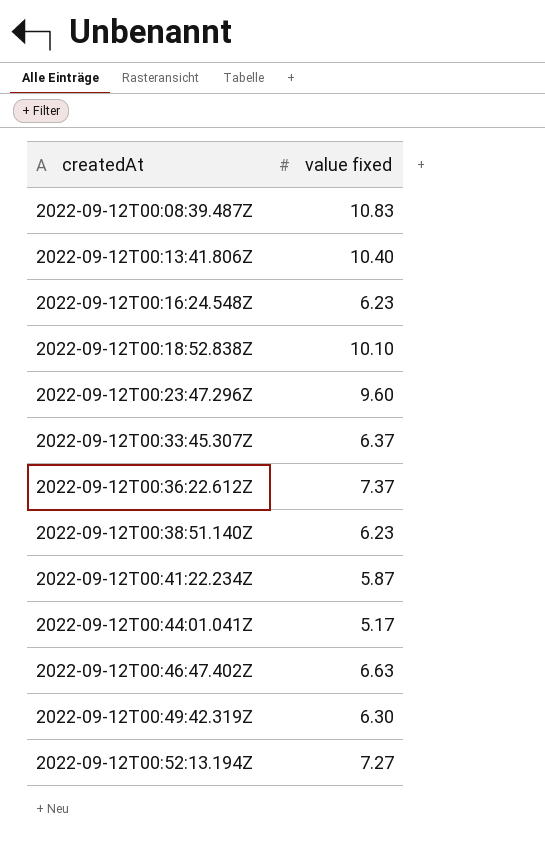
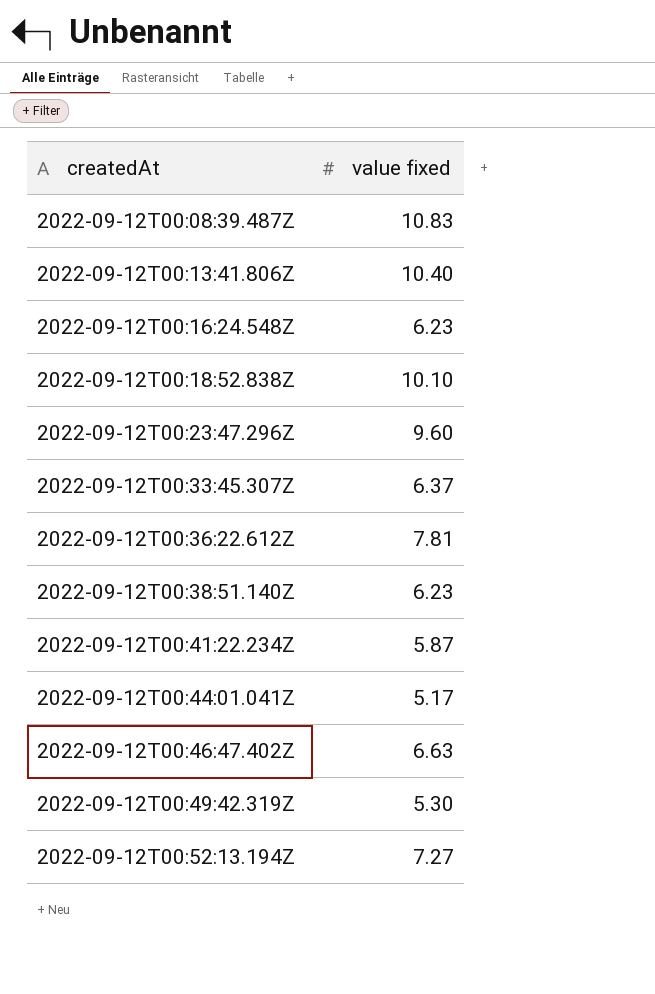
2022-09-12T00:36:22.612Z | value fixed: 7.37 -> 7.81
2022-09-12T00:49:42.319Z | value fixed: 6.30 -> 5.30

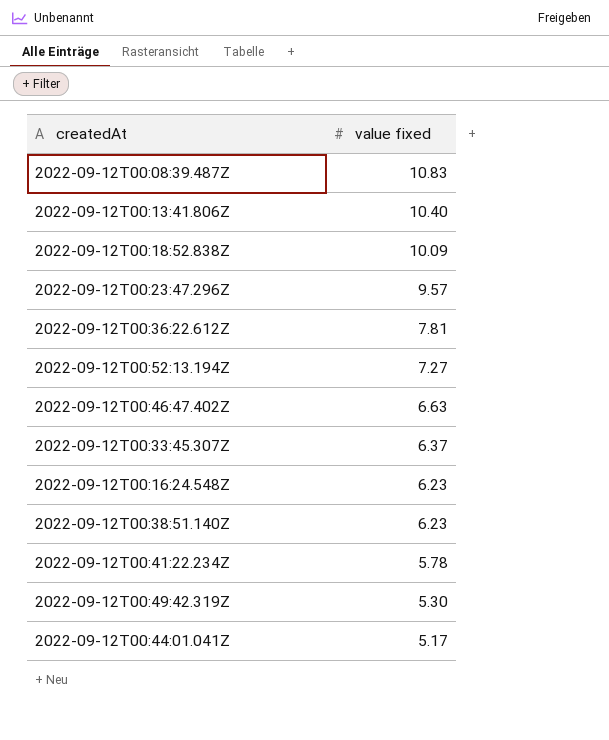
row order: createdAt ascending -> value fixed descending
2022-09-12T00:18:52.838Z | value fixed: 10.10 -> 10.09
2022-09-12T00:23:47.296Z | value fixed: 9.60 -> 9.57
2022-09-12T00:41:22.234Z | value fixed: 5.87 -> 5.78

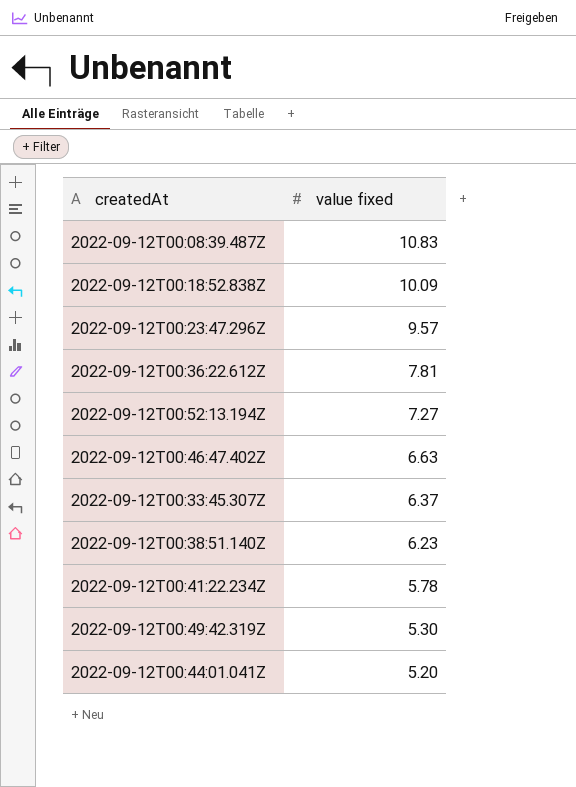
row 2022-09-12T00:13:41.806Z: 10.40 -> none
row 2022-09-12T00:16:24.548Z: 6.23 -> none
2022-09-12T00:44:01.041Z | value fixed: 5.17 -> 5.20

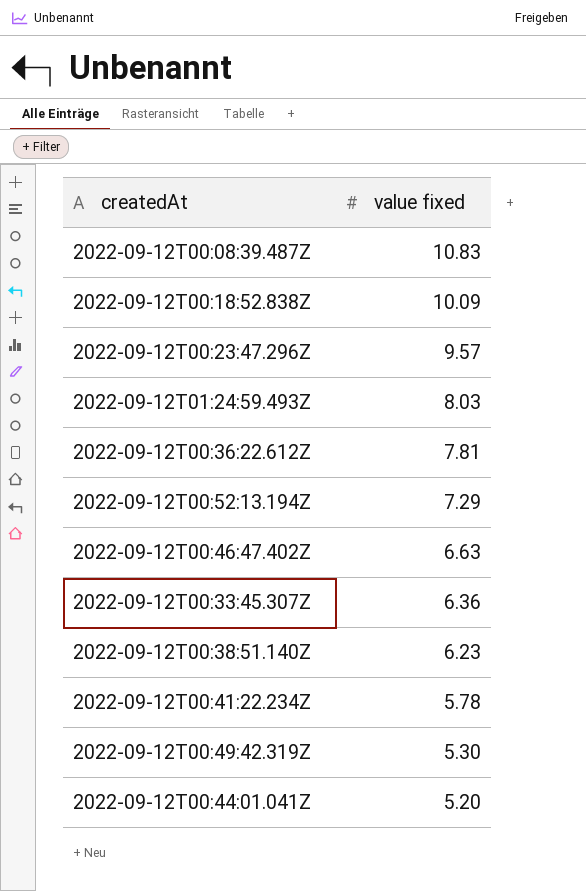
row 2022-09-12T01:24:59.493Z: none -> 8.03
2022-09-12T00:52:13.194Z | value fixed: 7.27 -> 7.29
2022-09-12T00:33:45.307Z | value fixed: 6.37 -> 6.36

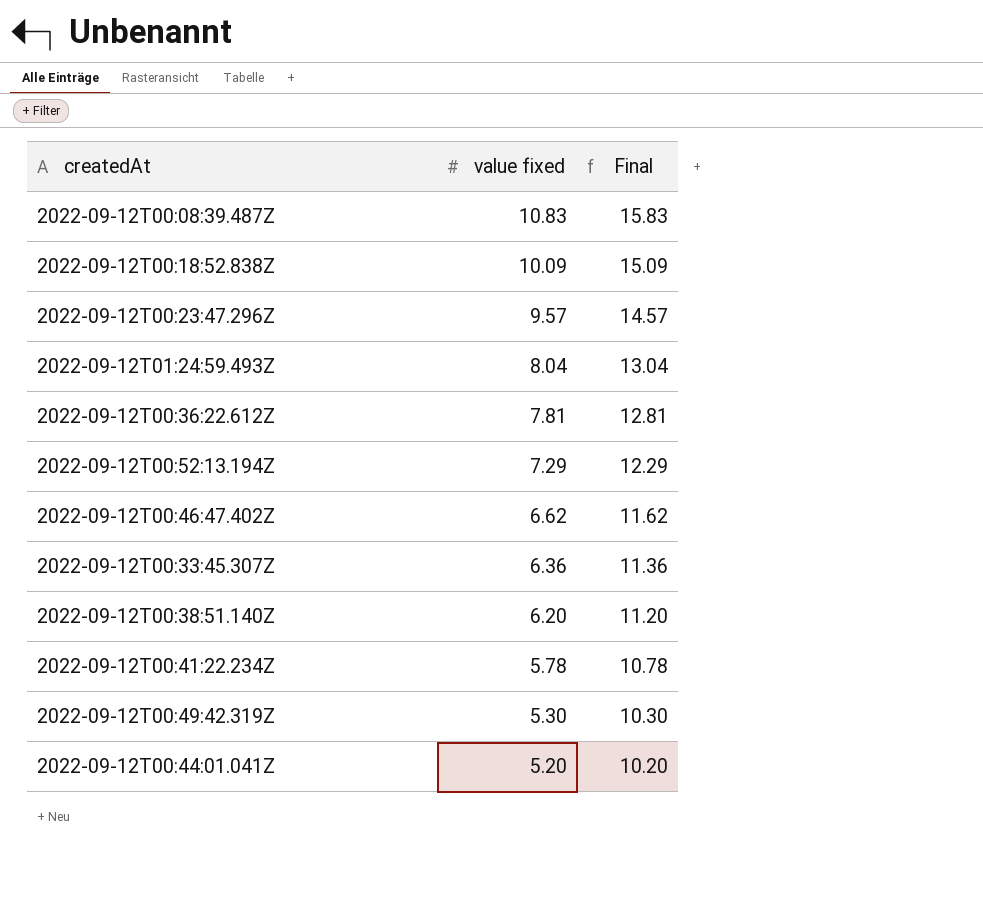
column Final | formula: none -> [value fixed] + 5
2022-09-12T01:24:59.493Z | value fixed: 8.03 -> 8.04
2022-09-12T00:46:47.402Z | value fixed: 6.63 -> 6.62
2022-09-12T00:38:51.140Z | value fixed: 6.23 -> 6.20

